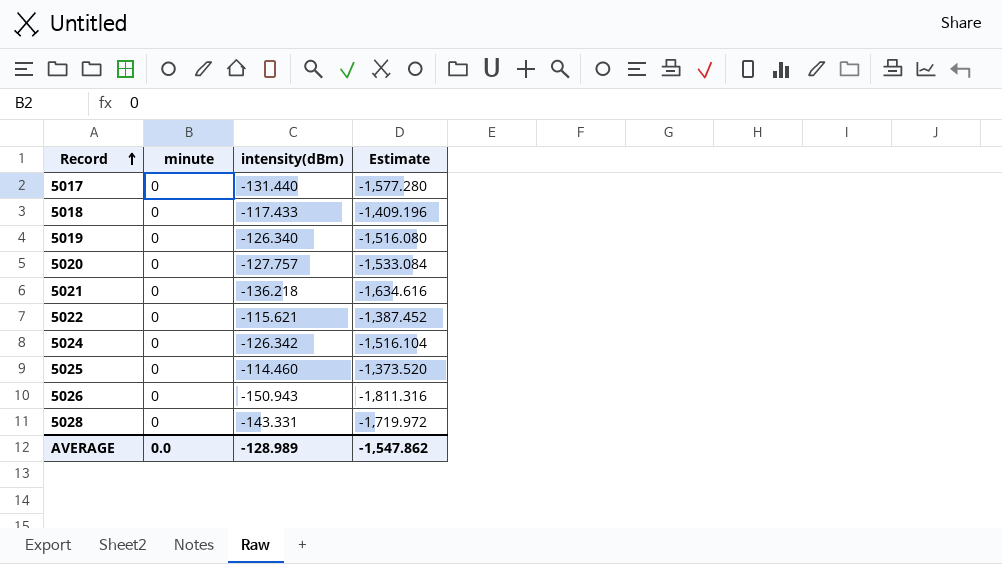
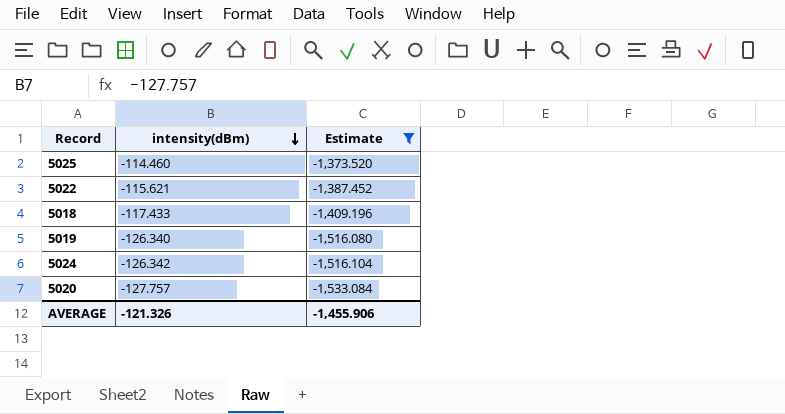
filter: none -> Estimate >= -1,533.084
row order: Record ascending -> intensity(dBm) descending
column minute | position: 2 -> none
AVERAGE | intensity(dBm): -128.989 -> -121.326
AVERAGE | Estimate: -1,547.862 -> -1,455.906

